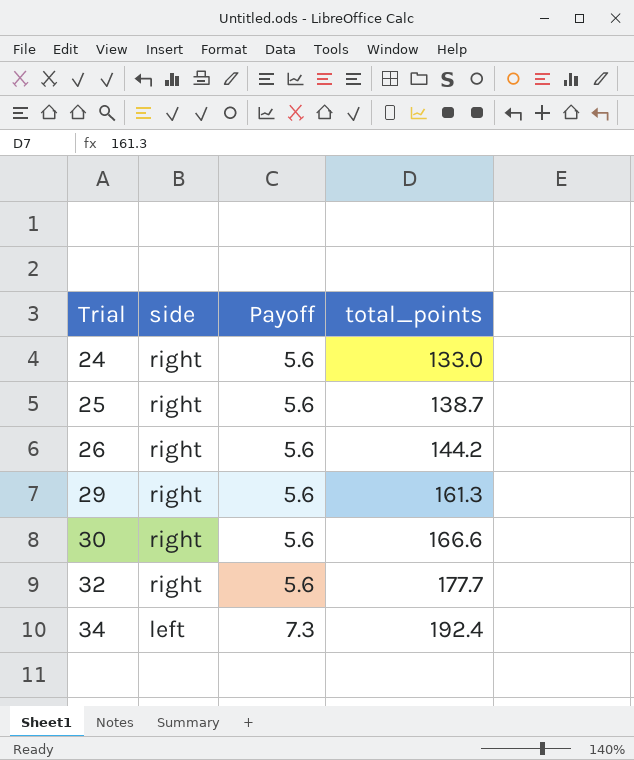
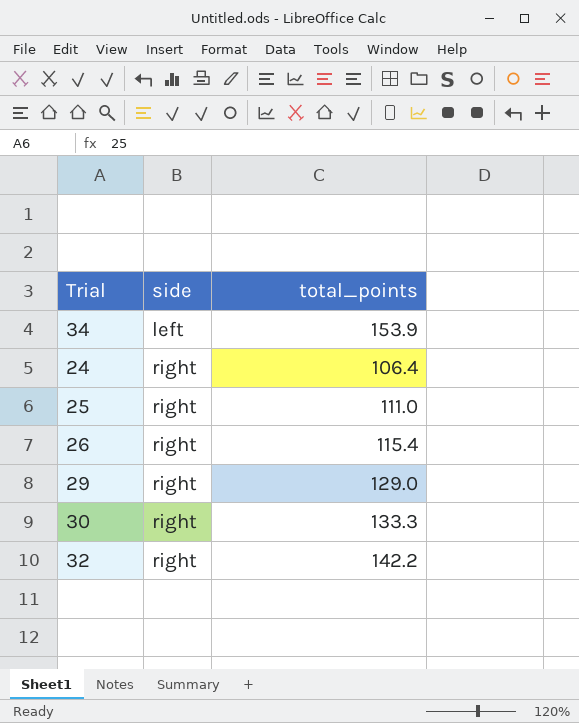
row order: Trial ascending -> side ascending
column Payoff | position: 3 -> none
34 | total_points: 192.4 -> 153.9
24 | total_points: 133.0 -> 106.4
25 | total_points: 138.7 -> 111.0
26 | total_points: 144.2 -> 115.4
29 | total_points: 161.3 -> 129.0
30 | total_points: 166.6 -> 133.3
32 | total_points: 177.7 -> 142.2

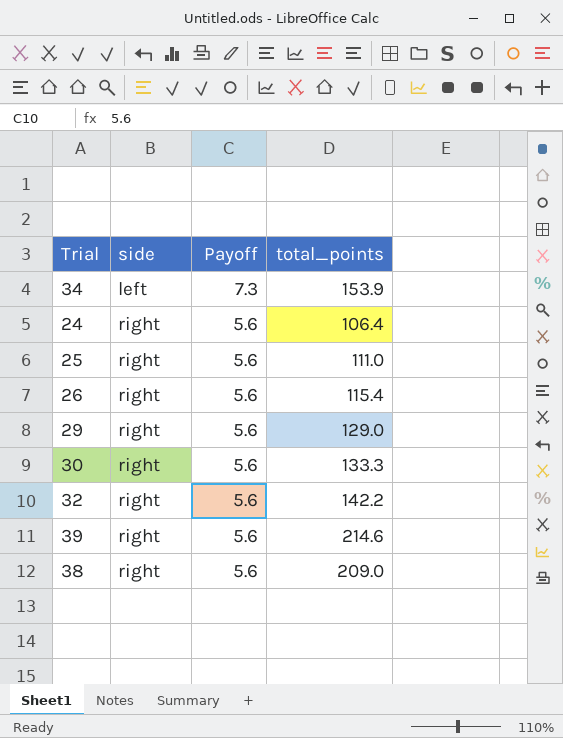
column Payoff | position: none -> 3
row 39: none -> right | 5.6 | 214.6
row 38: none -> right | 5.6 | 209.0

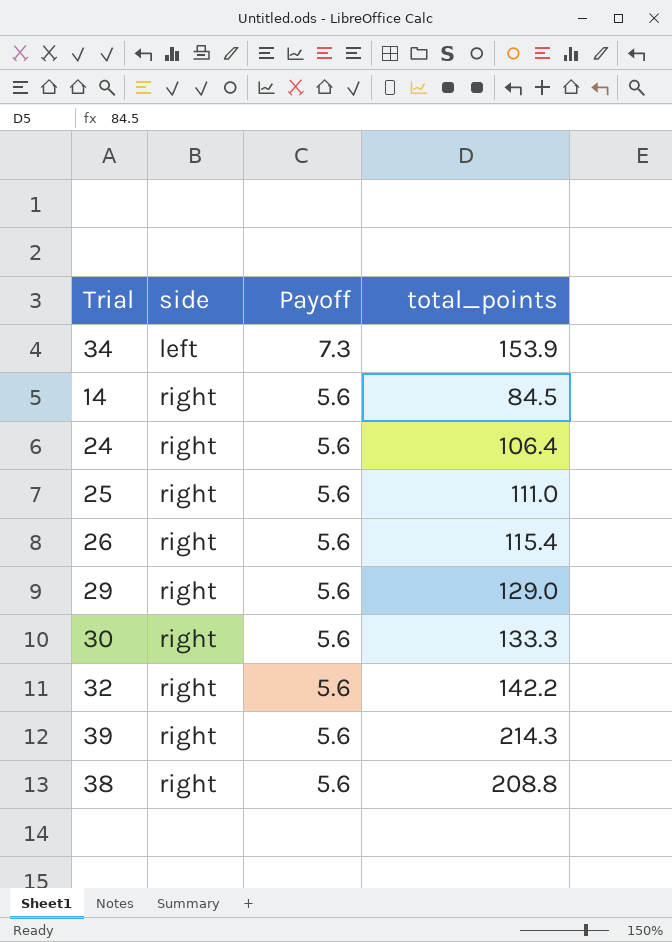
row 14: none -> right | 5.6 | 84.5
39 | total_points: 214.6 -> 214.3
38 | total_points: 209.0 -> 208.8

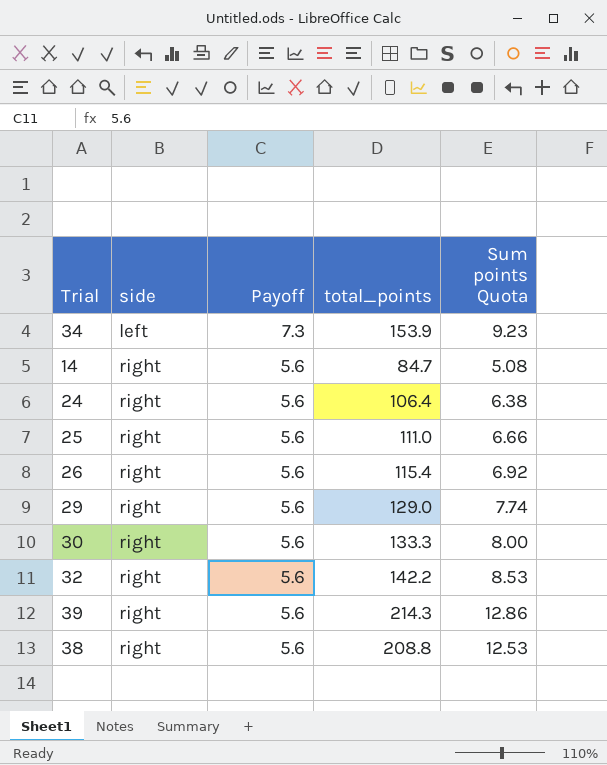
column Sum points Quota | formula: none -> [total_points] * 0.06
14 | total_points: 84.5 -> 84.7

